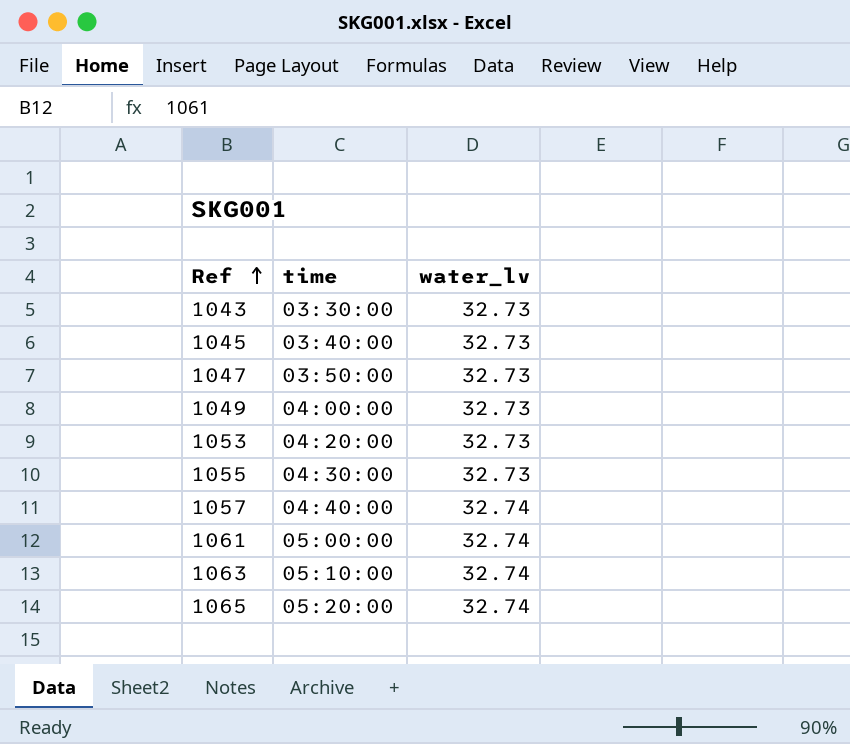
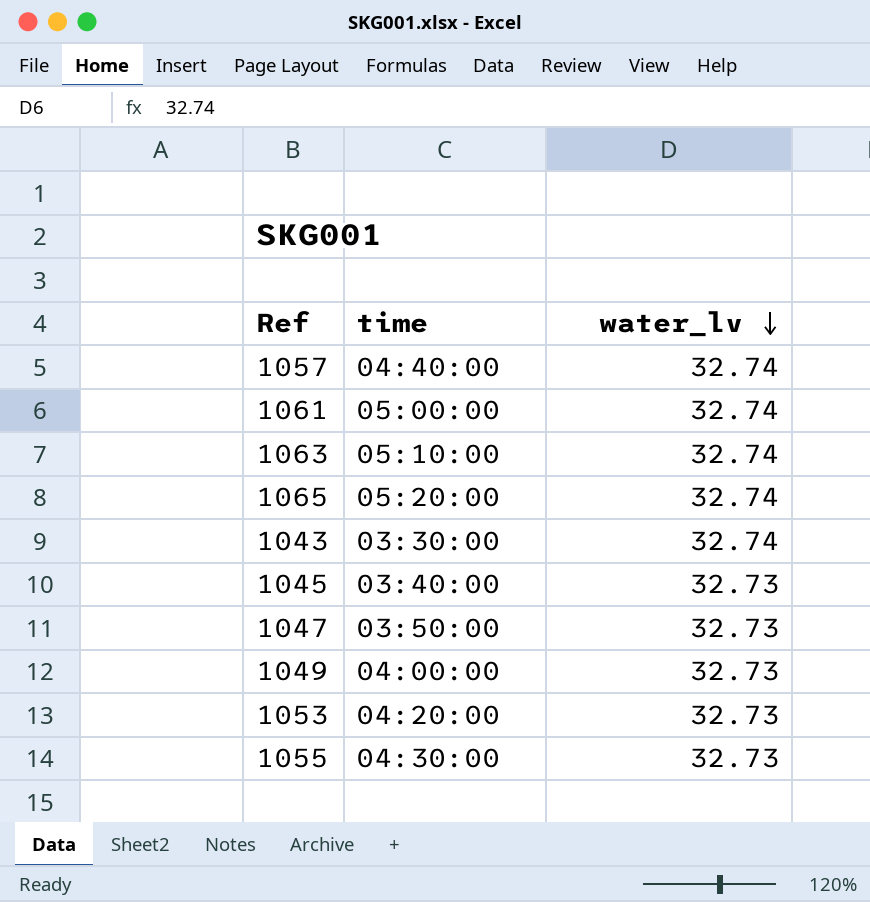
row order: Ref ascending -> water_lv descending
1043 | water_lv: 32.73 -> 32.74

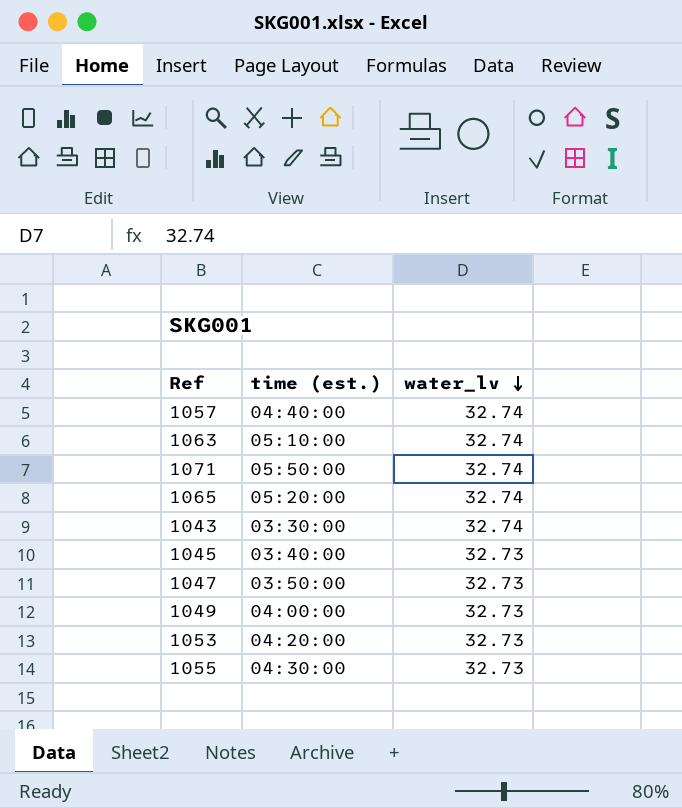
column name: time -> time (est.)
row 1061: 05:00:00 | 32.74 -> none
row 1071: none -> 05:50:00 | 32.74

